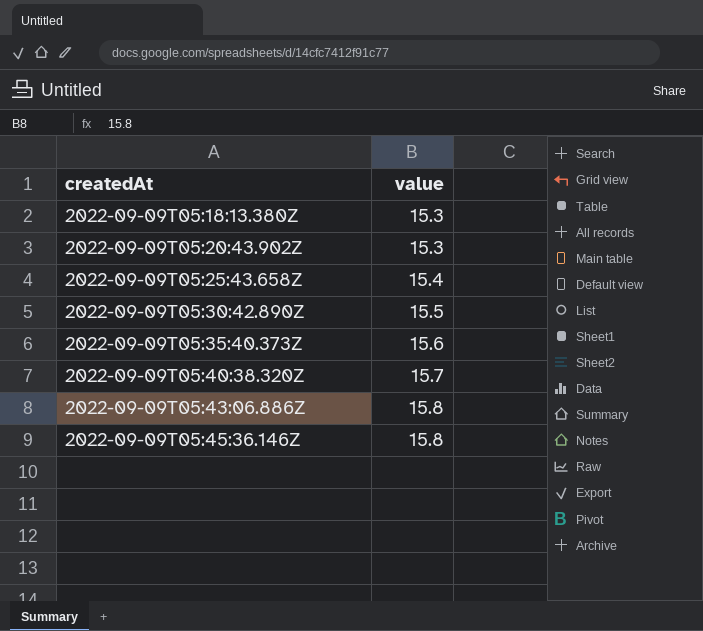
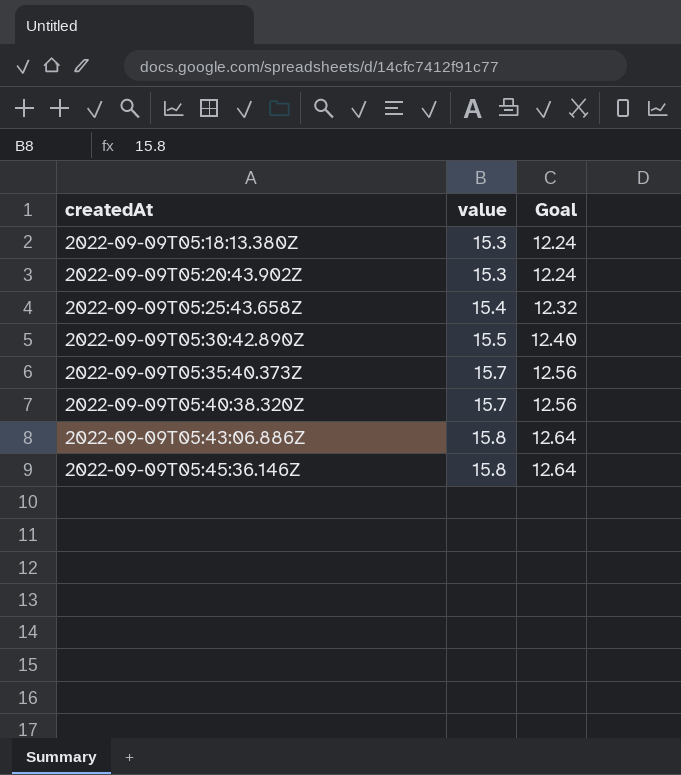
column Goal | formula: none -> [value] * 0.8
2022-09-09T05:35:40.373Z | value: 15.6 -> 15.7

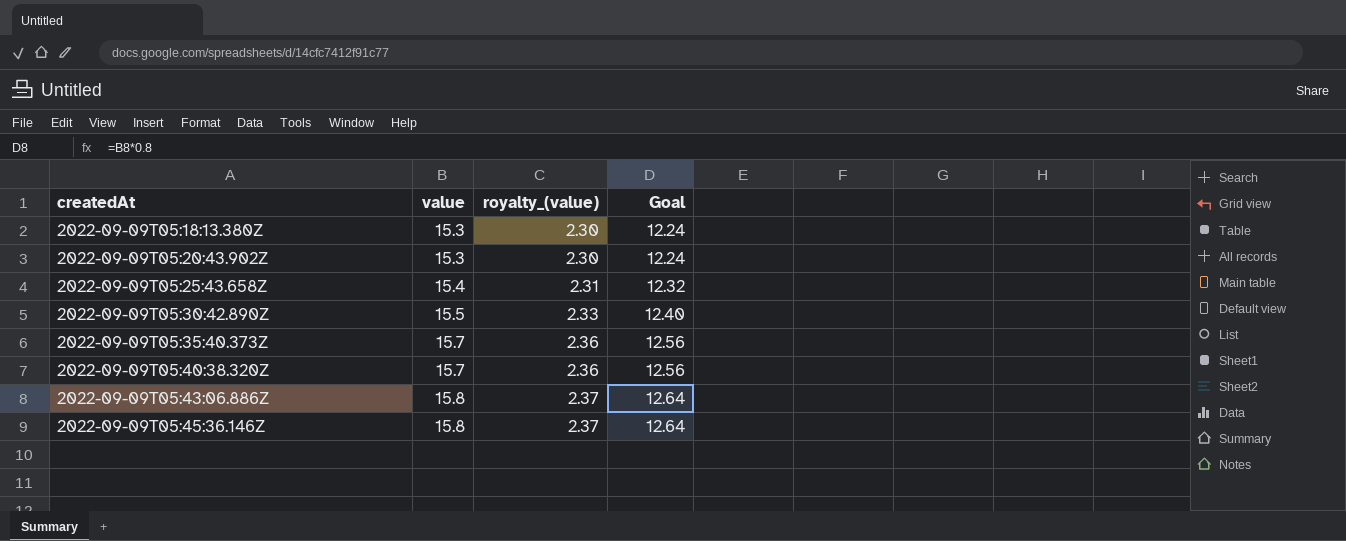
column royalty_(value) | formula: none -> [value] * 0.15

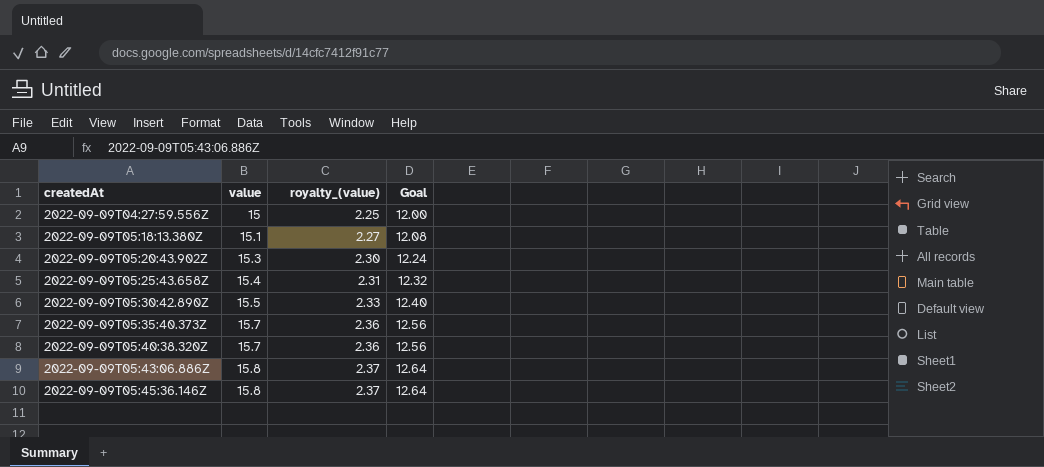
row 2022-09-09T04:27:59.556Z: none -> 15 | 2.25 | 12.00
2022-09-09T05:18:13.380Z | value: 15.3 -> 15.1
2022-09-09T05:18:13.380Z | royalty_(value): 2.30 -> 2.27
2022-09-09T05:18:13.380Z | Goal: 12.24 -> 12.08

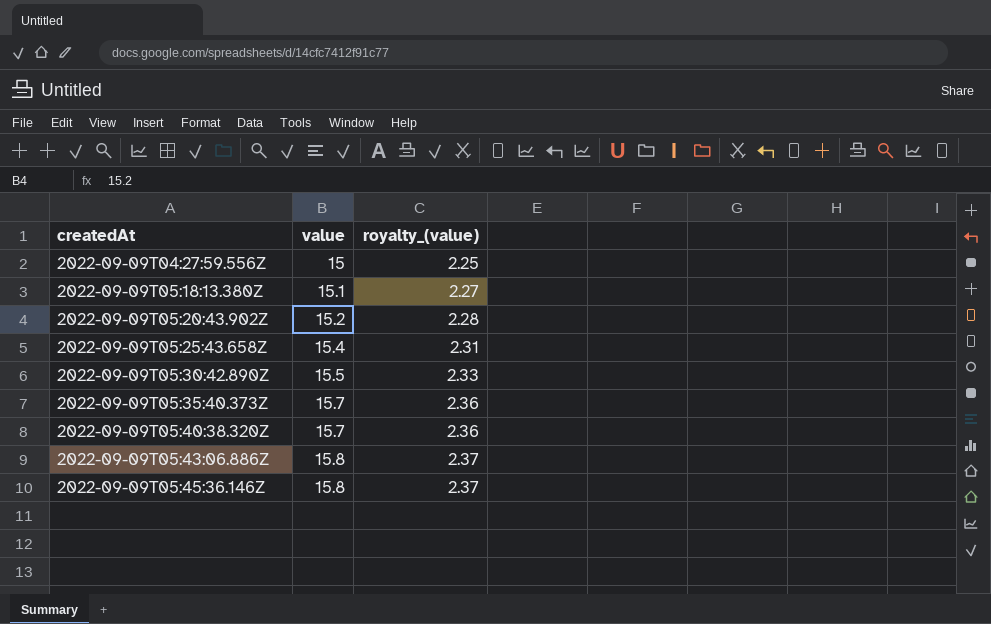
column Goal | formula: [value] * 0.8 -> none
2022-09-09T05:20:43.902Z | value: 15.3 -> 15.2
2022-09-09T05:20:43.902Z | royalty_(value): 2.30 -> 2.28

